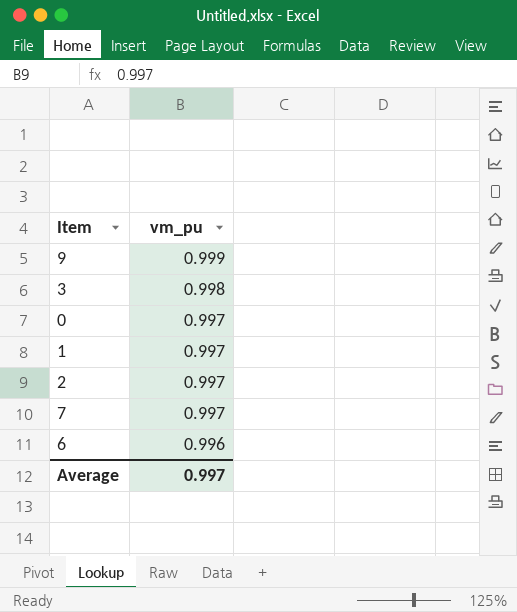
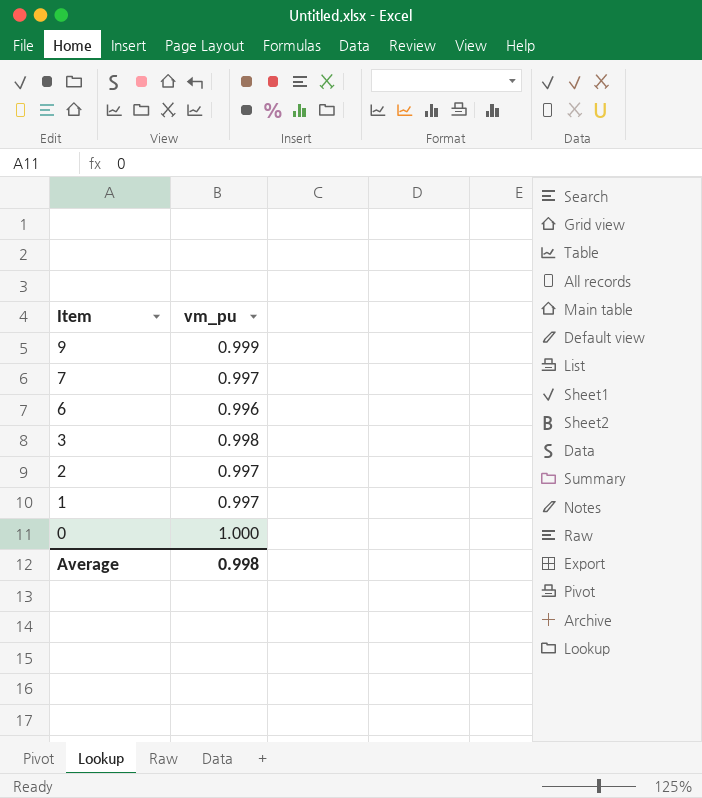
row order: vm_pu descending -> Item descending
0 | vm_pu: 0.997 -> 1.000
Average | vm_pu: 0.997 -> 0.998

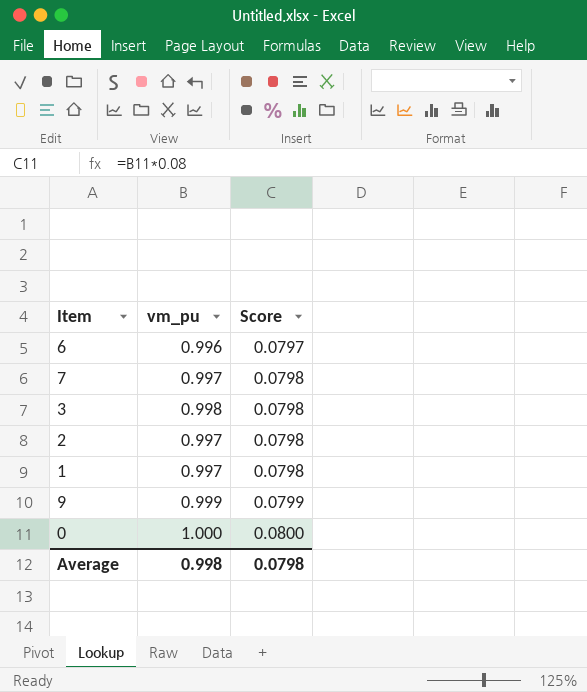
row order: Item descending -> Score ascending
column Score | formula: none -> [vm_pu] * 0.08

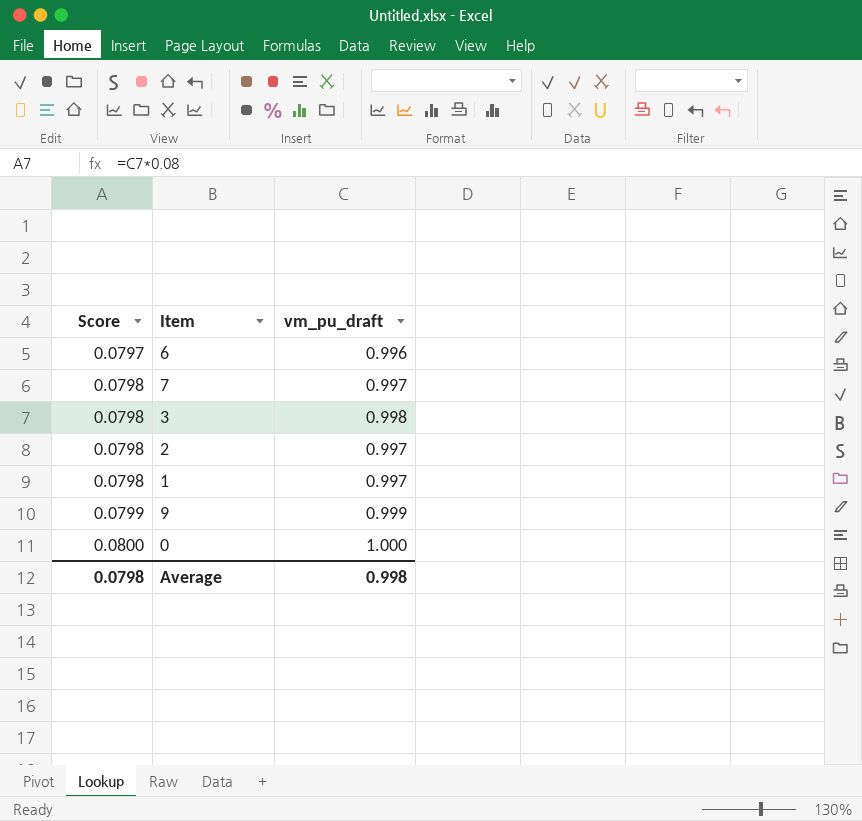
column Score | position: 3 -> 1
column name: vm_pu -> vm_pu_draft

